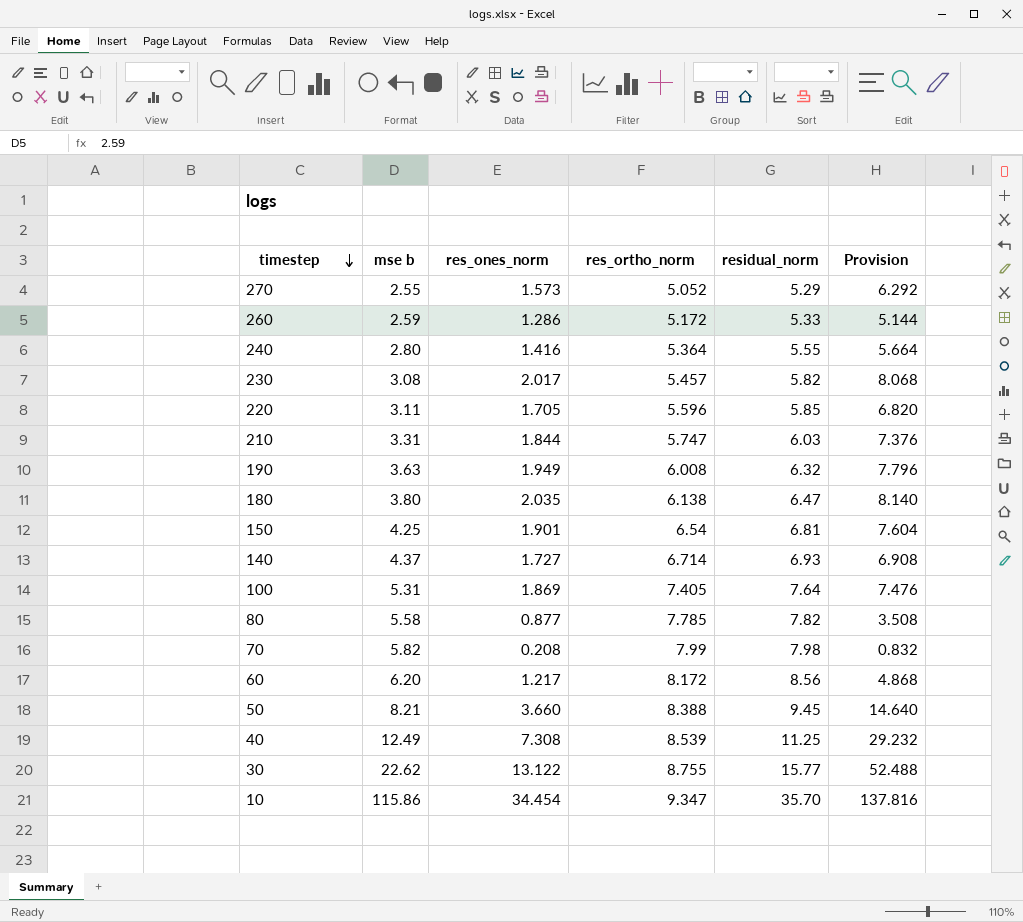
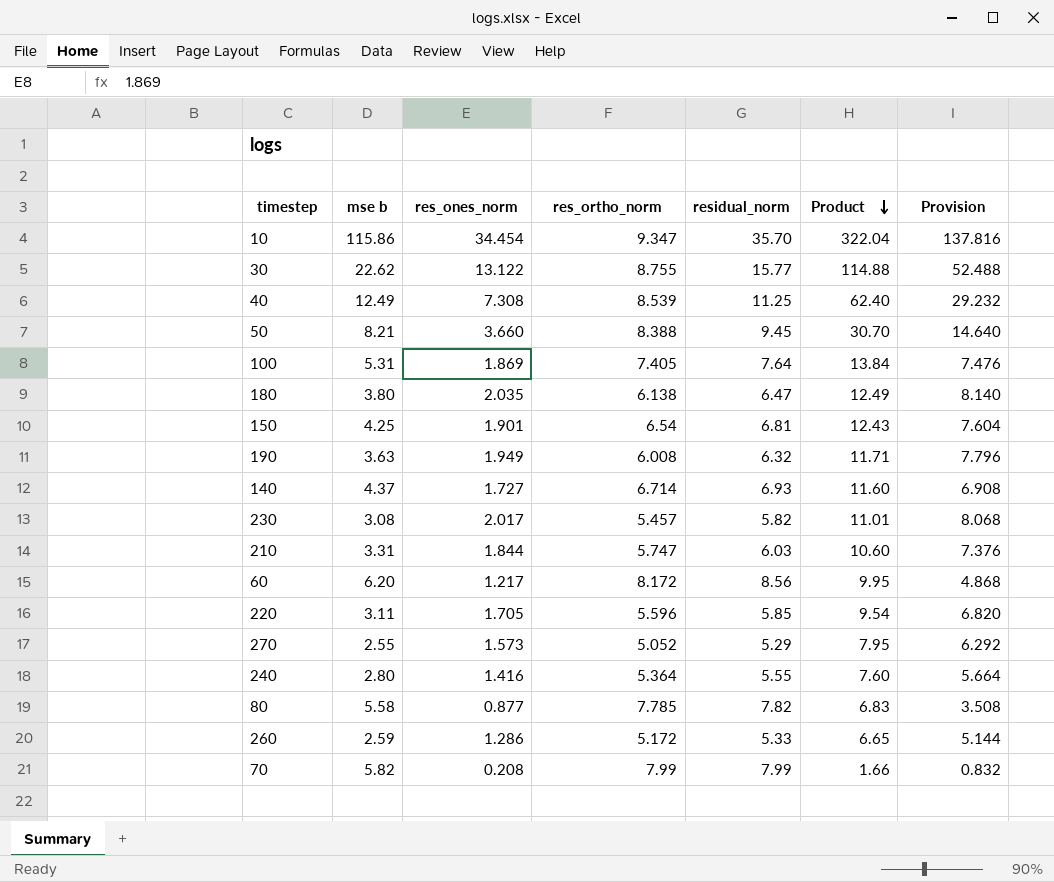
row order: timestep descending -> Product descending
column Product | formula: none -> [res_ones_norm] * [res_ortho_norm]
70 | residual_norm: 7.98 -> 7.99

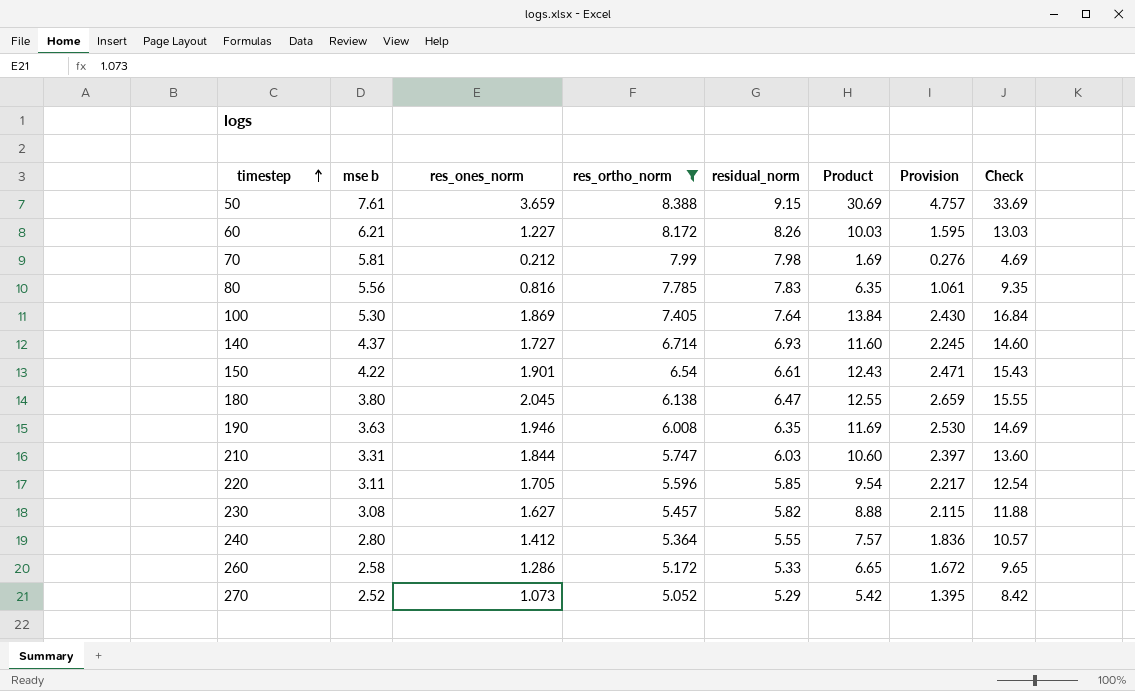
filter: none -> res_ortho_norm <= 8.388
row order: Product descending -> timestep ascending
column Provision | formula: [res_ones_norm] * 4 -> [res_ones_norm] * 1.3
column Check | formula: none -> [Product] + 3
50 | mse b: 8.21 -> 7.61
50 | res_ones_norm: 3.660 -> 3.659
50 | residual_norm: 9.45 -> 9.15
50 | Product: 30.70 -> 30.69
60 | mse b: 6.20 -> 6.21
60 | res_ones_norm: 1.217 -> 1.227
60 | residual_norm: 8.56 -> 8.26
60 | Product: 9.95 -> 10.03
70 | mse b: 5.82 -> 5.81
70 | res_ones_norm: 0.208 -> 0.212
70 | residual_norm: 7.99 -> 7.98
70 | Product: 1.66 -> 1.69
80 | mse b: 5.58 -> 5.56
80 | res_ones_norm: 0.877 -> 0.816
80 | residual_norm: 7.82 -> 7.83
80 | Product: 6.83 -> 6.35
100 | mse b: 5.31 -> 5.30
150 | mse b: 4.25 -> 4.22
150 | residual_norm: 6.81 -> 6.61
180 | res_ones_norm: 2.035 -> 2.045
180 | Product: 12.49 -> 12.55
190 | res_ones_norm: 1.949 -> 1.946
190 | residual_norm: 6.32 -> 6.35
190 | Product: 11.71 -> 11.69
230 | res_ones_norm: 2.017 -> 1.627
230 | Product: 11.01 -> 8.88
240 | res_ones_norm: 1.416 -> 1.412
240 | Product: 7.60 -> 7.57
260 | mse b: 2.59 -> 2.58
270 | mse b: 2.55 -> 2.52
270 | res_ones_norm: 1.573 -> 1.073
270 | Product: 7.95 -> 5.42

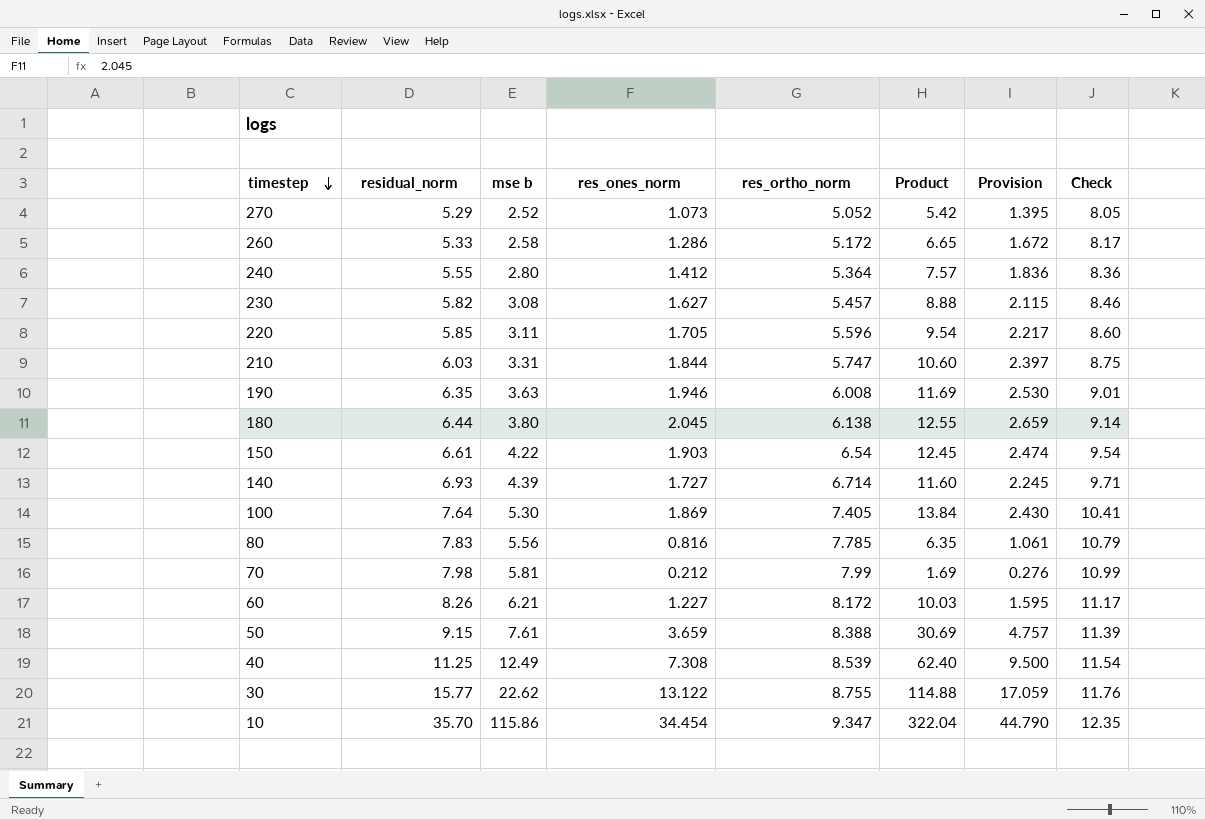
filter: res_ortho_norm <= 8.388 -> none
row order: timestep ascending -> timestep descending
column residual_norm | position: 5 -> 2
column Check | formula: [Product] + 3 -> [res_ortho_norm] + 3
180 | residual_norm: 6.47 -> 6.44
150 | res_ones_norm: 1.901 -> 1.903
150 | Product: 12.43 -> 12.45
150 | Provision: 2.471 -> 2.474
140 | mse b: 4.37 -> 4.39

